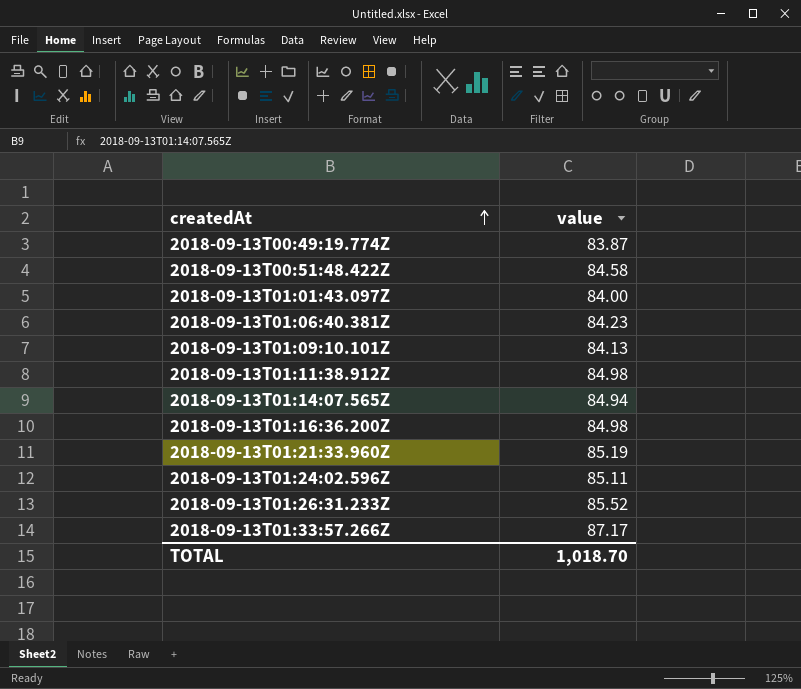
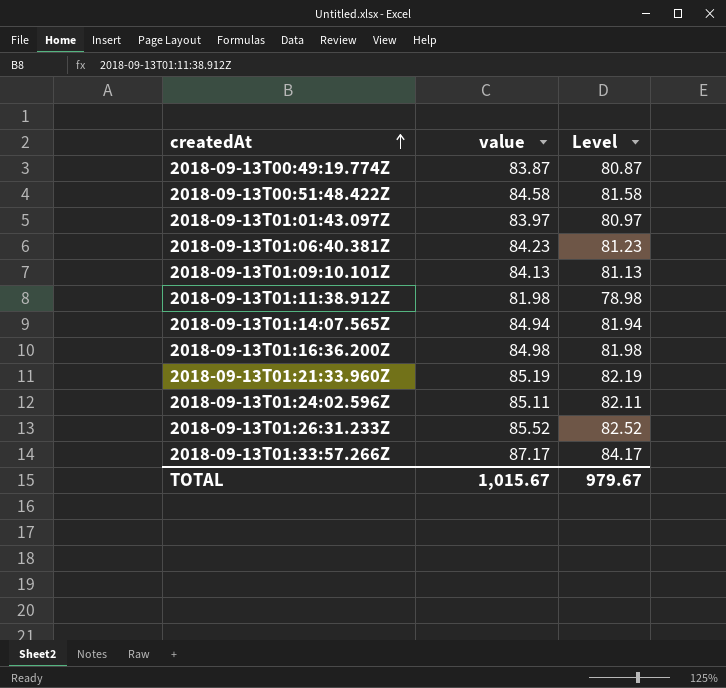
column Level | formula: none -> [value] - 3
2018-09-13T01:01:43.097Z | value: 84.00 -> 83.97
2018-09-13T01:11:38.912Z | value: 84.98 -> 81.98
TOTAL | value: 1,018.70 -> 1,015.67

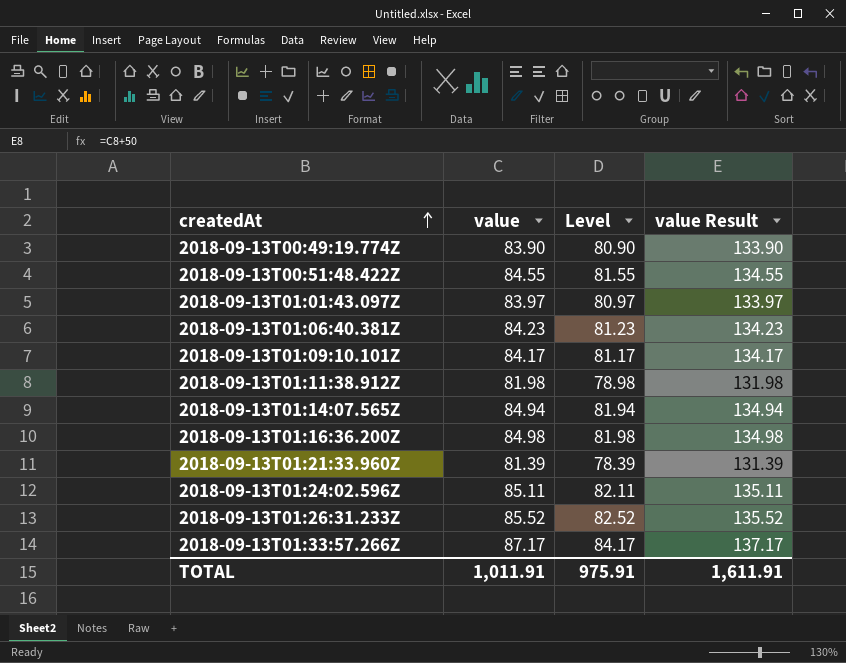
column value Result | formula: none -> [value] + 50
2018-09-13T00:49:19.774Z | value: 83.87 -> 83.90
2018-09-13T00:49:19.774Z | Level: 80.87 -> 80.90
2018-09-13T00:51:48.422Z | value: 84.58 -> 84.55
2018-09-13T00:51:48.422Z | Level: 81.58 -> 81.55
2018-09-13T01:09:10.101Z | value: 84.13 -> 84.17
2018-09-13T01:09:10.101Z | Level: 81.13 -> 81.17
2018-09-13T01:21:33.960Z | value: 85.19 -> 81.39
2018-09-13T01:21:33.960Z | Level: 82.19 -> 78.39
TOTAL | value: 1,015.67 -> 1,011.91
TOTAL | Level: 979.67 -> 975.91

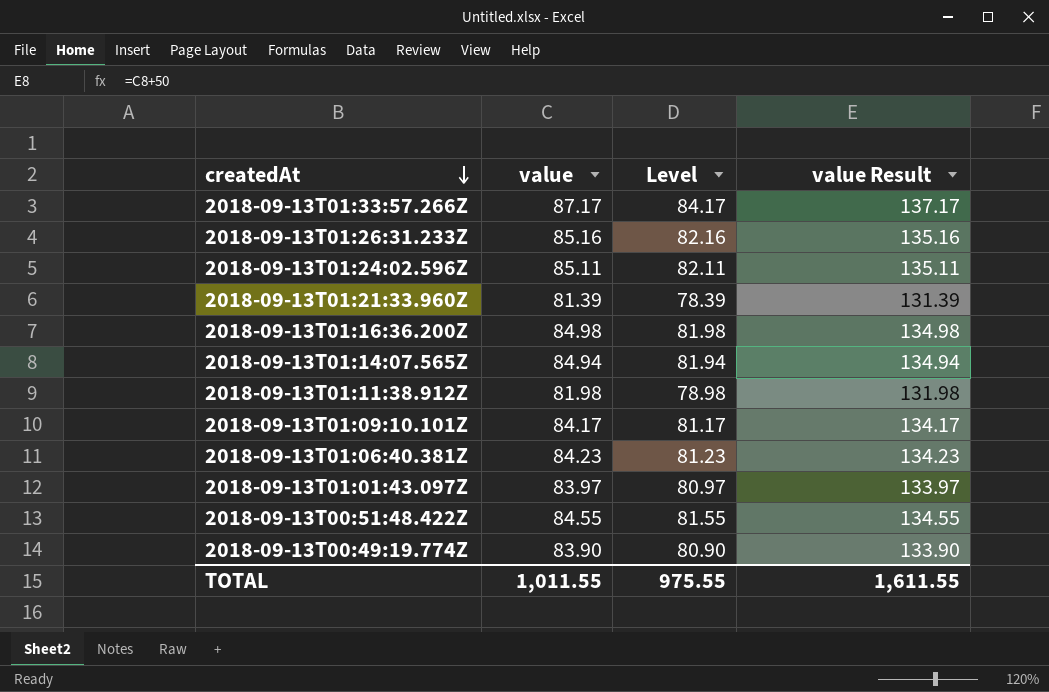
row order: createdAt ascending -> createdAt descending
2018-09-13T01:26:31.233Z | value: 85.52 -> 85.16
2018-09-13T01:26:31.233Z | Level: 82.52 -> 82.16
2018-09-13T01:26:31.233Z | value Result: 135.52 -> 135.16
TOTAL | value: 1,011.91 -> 1,011.55
TOTAL | Level: 975.91 -> 975.55
TOTAL | value Result: 1,611.91 -> 1,611.55

